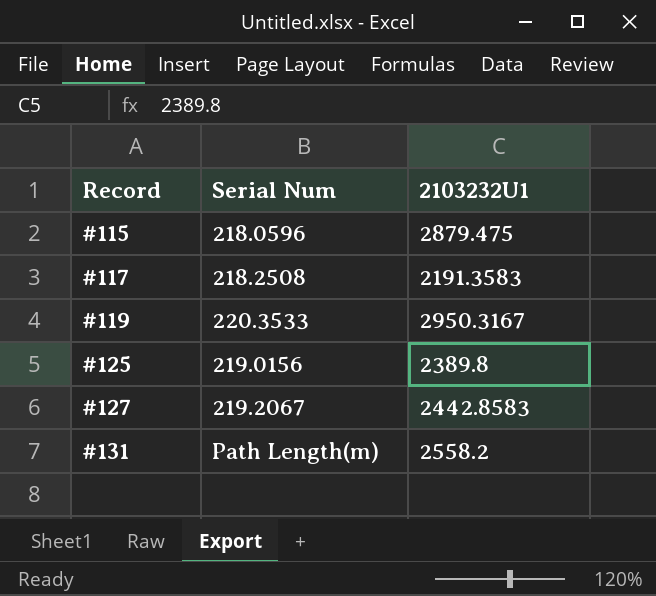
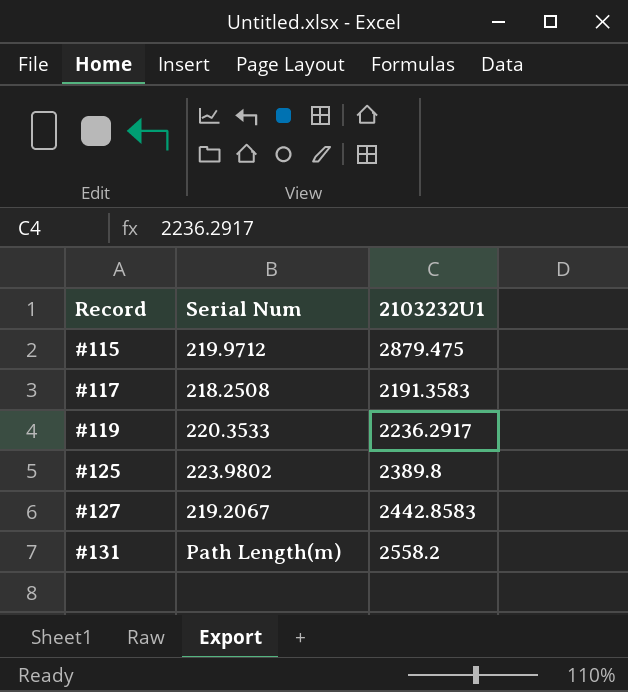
#115 | Serial Num: 218.0596 -> 219.9712
#119 | 2103232U1: 2950.3167 -> 2236.2917
#125 | Serial Num: 219.0156 -> 223.9802

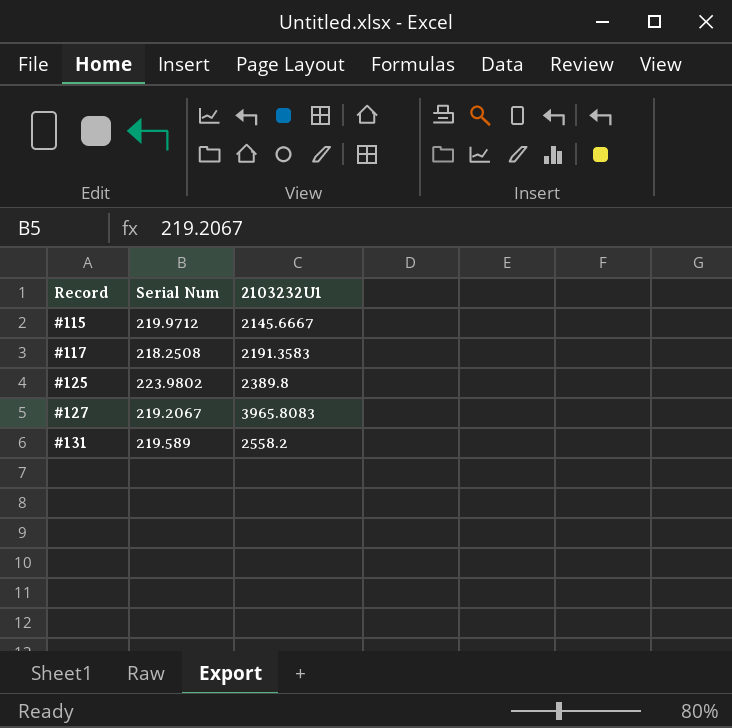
row #119: 220.3533 | 2236.2917 -> none
#115 | 2103232U1: 2879.475 -> 2145.6667
#127 | 2103232U1: 2442.8583 -> 3965.8083
#131 | Serial Num: Path Length(m) -> 219.589

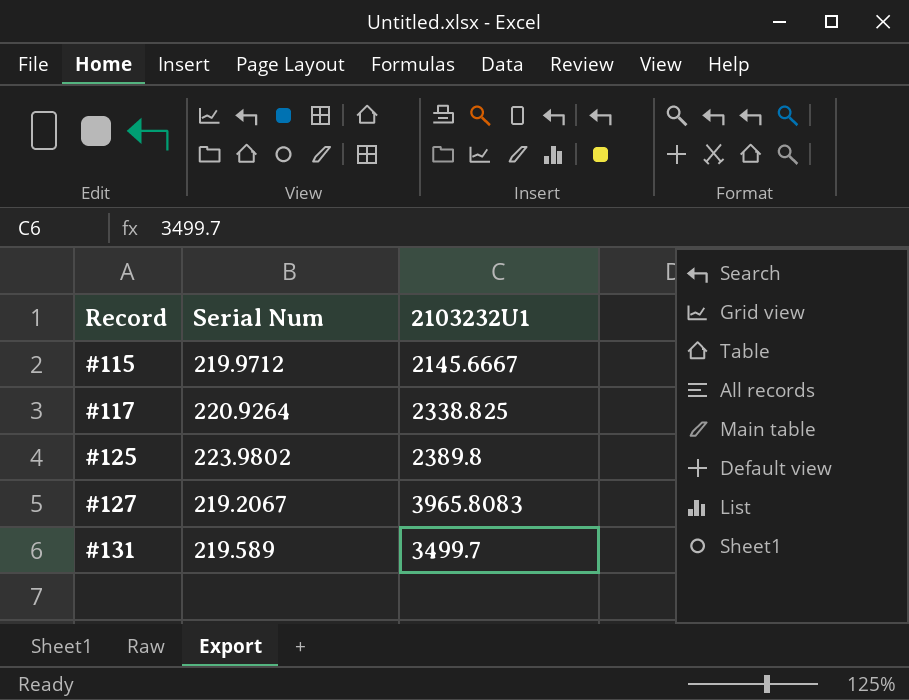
#117 | Serial Num: 218.2508 -> 220.9264
#117 | 2103232U1: 2191.3583 -> 2338.825
#131 | 2103232U1: 2558.2 -> 3499.7

